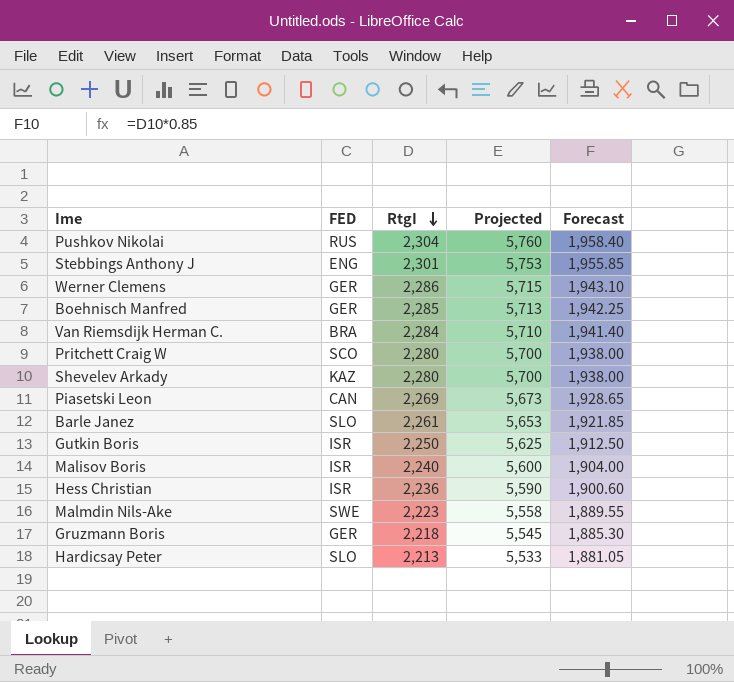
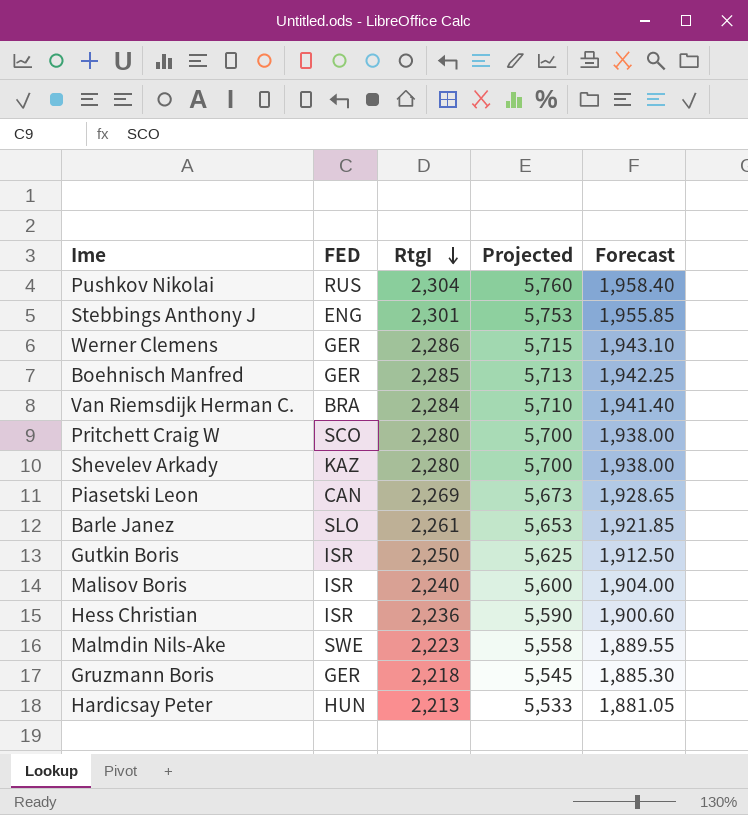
Hardicsay Peter | FED: SLO -> HUN

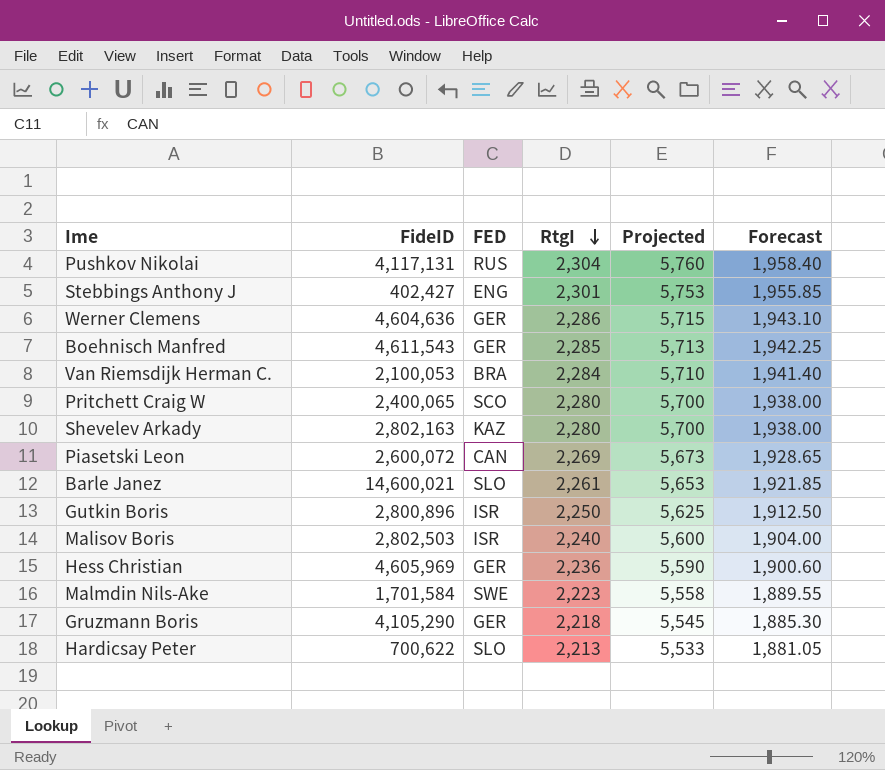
column FideID | position: none -> 2
Hess Christian | FED: ISR -> GER
Hardicsay Peter | FED: HUN -> SLO

